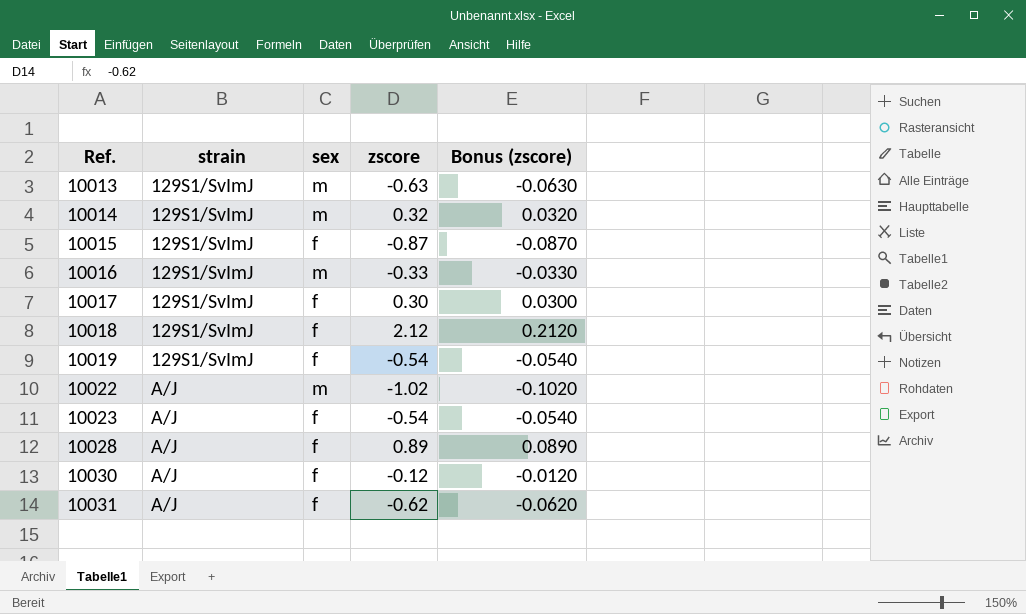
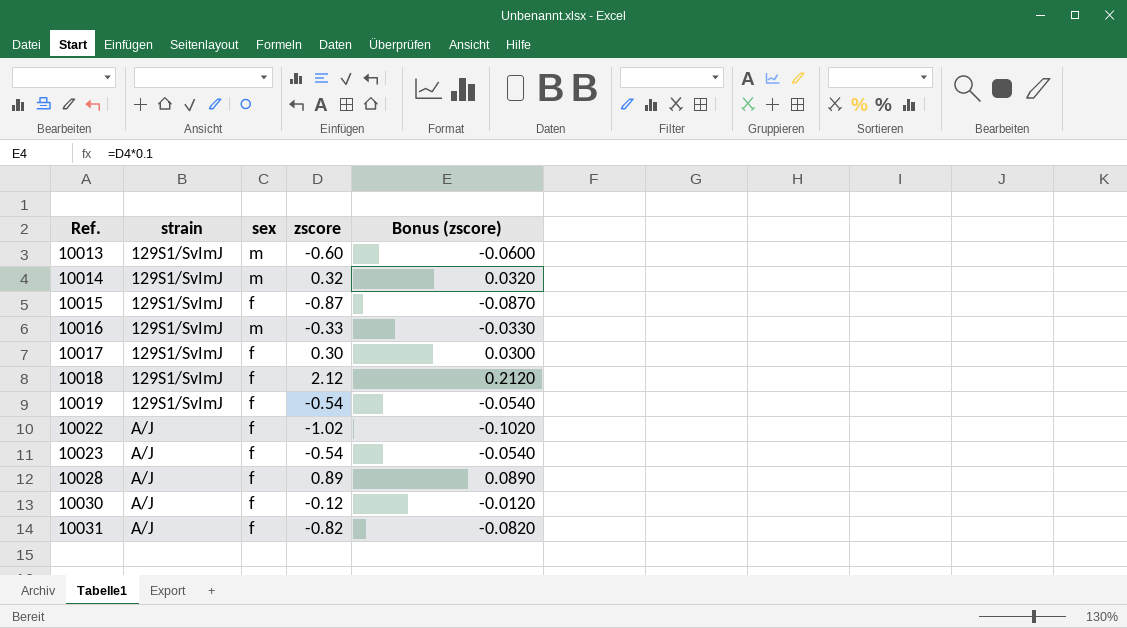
10013 | zscore: -0.63 -> -0.60
10013 | Bonus (zscore): -0.0630 -> -0.0600
10022 | sex: m -> f
10031 | zscore: -0.62 -> -0.82
10031 | Bonus (zscore): -0.0620 -> -0.0820

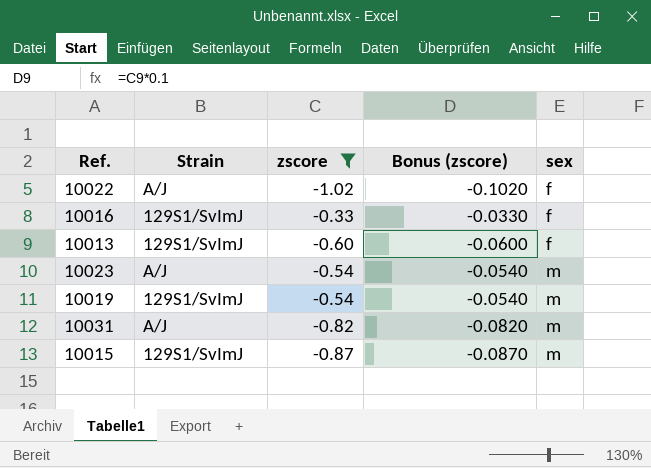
filter: none -> zscore <= -0.33
row order: Ref. ascending -> sex ascending
column name: strain -> Strain
column sex | position: 3 -> 5
10016 | sex: m -> f
10013 | sex: m -> f
10023 | sex: f -> m
10019 | sex: f -> m
10031 | sex: f -> m
10015 | sex: f -> m

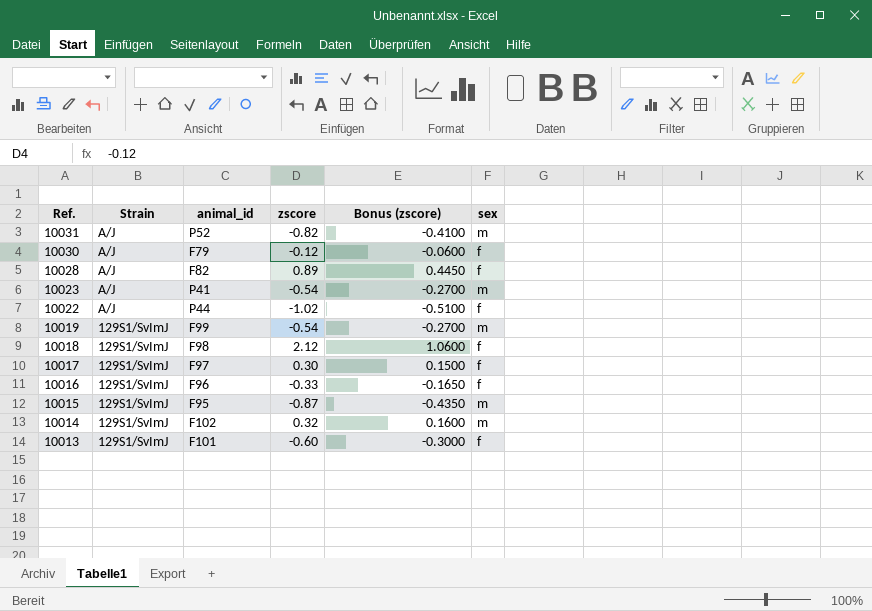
filter: zscore <= -0.33 -> none
row order: sex ascending -> Ref. descending
column animal_id | position: none -> 3
column Bonus (zscore) | formula: [zscore] * 0.1 -> [zscore] * 0.5

